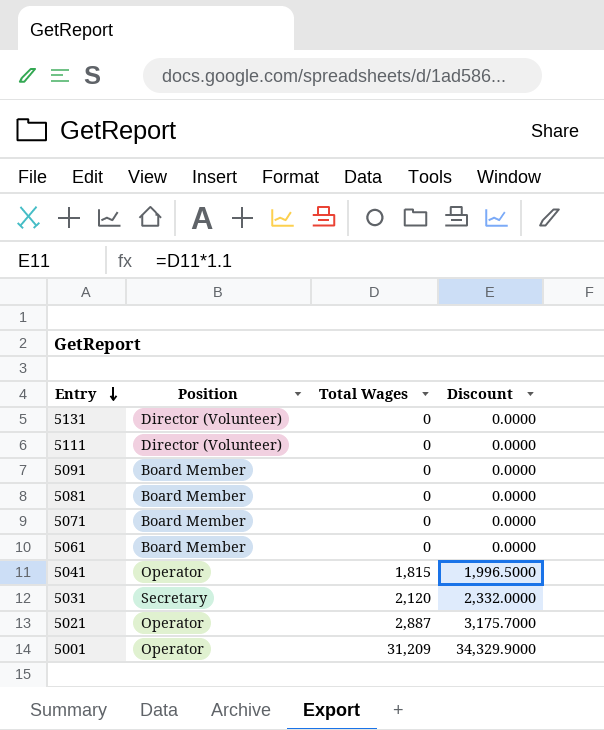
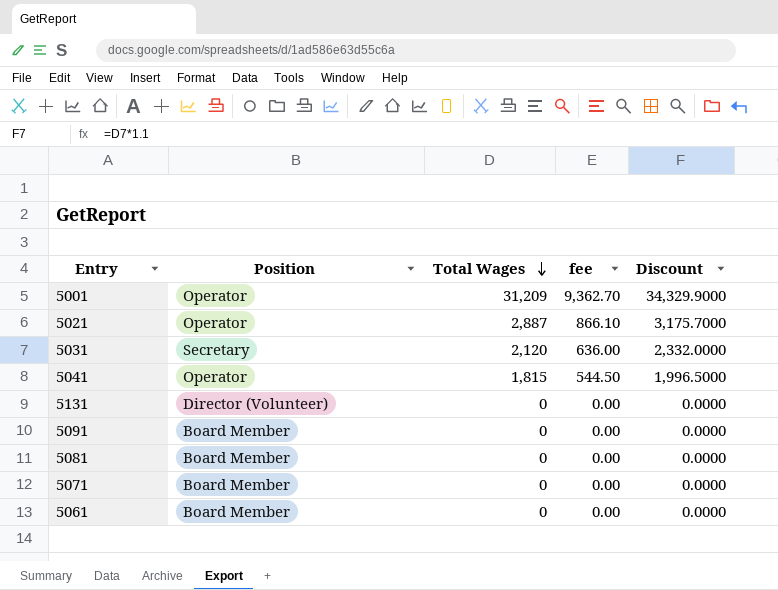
row order: Entry descending -> Total Wages descending
column fee | formula: none -> [Total Wages] * 0.3
row 5111: Director (Volunteer) | 0 | 0.0000 -> none

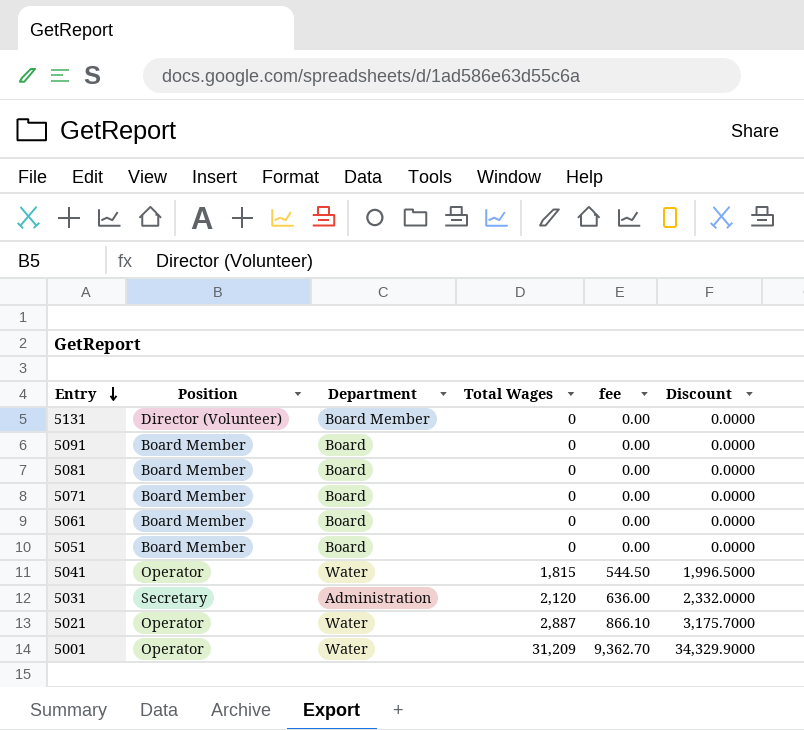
row order: Total Wages descending -> Entry descending
column Department | position: none -> 3
row 5051: none -> Board Member | Board | 0 | 0.00 | 0.0000

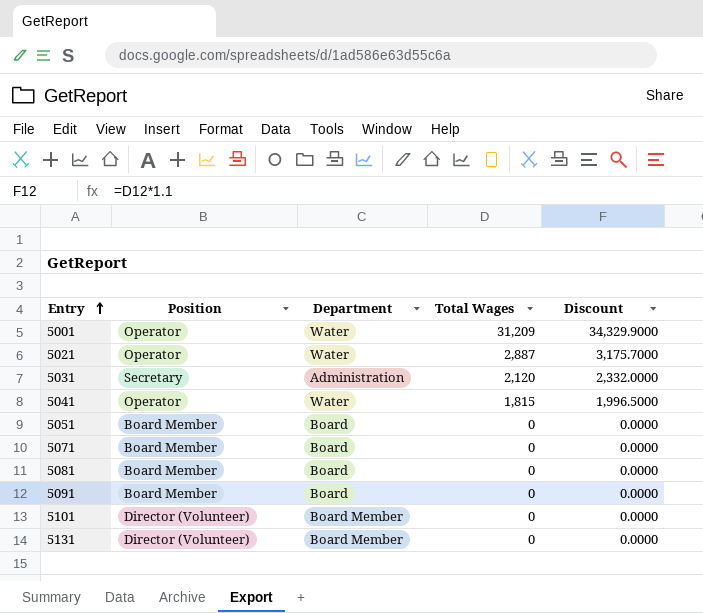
row order: Entry descending -> Entry ascending
column fee | formula: [Total Wages] * 0.3 -> none
row 5061: Board Member | Board | 0 | 0.00 | 0.0000 -> none
row 5101: none -> Director (Volunteer) | Board Member | 0 | 0.0000

